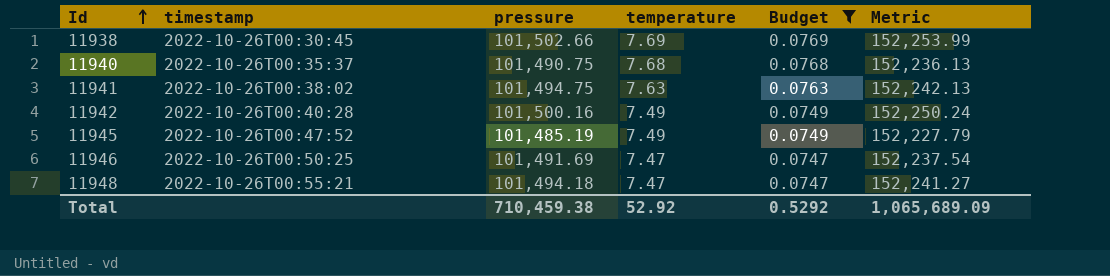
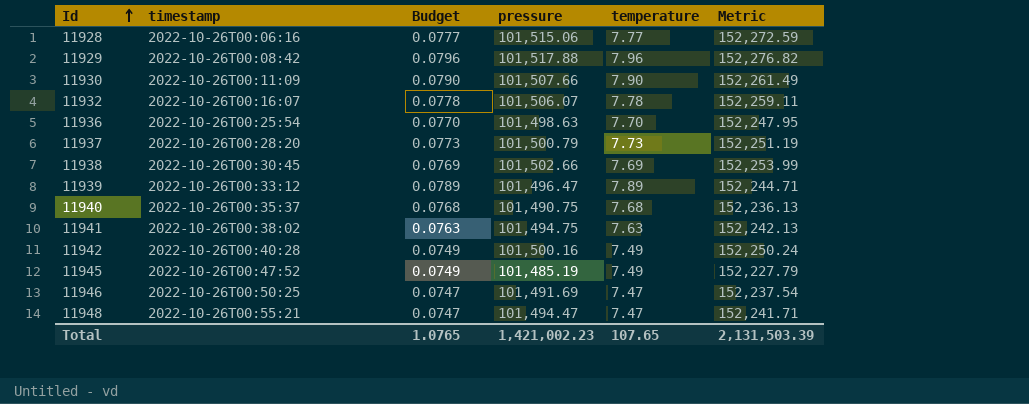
filter: Budget <= 0.0769 -> none
column Budget | position: 5 -> 3
11948 | pressure: 101,494.18 -> 101,494.47
11948 | Metric: 152,241.27 -> 152,241.71
Total | Budget: 0.5292 -> 1.0765
Total | pressure: 710,459.38 -> 1,421,002.23
Total | temperature: 52.92 -> 107.65
Total | Metric: 1,065,689.09 -> 2,131,503.39

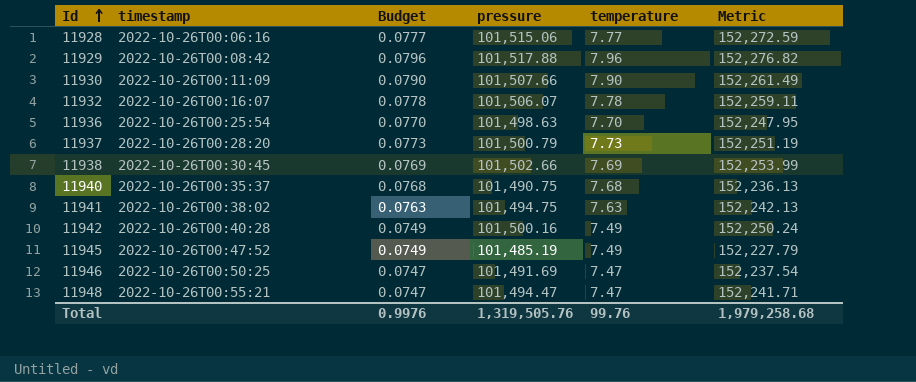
row 11939: 2022-10-26T00:33:12 | 0.0789 | 101,496.47 | 7.89 | 152,244.71 -> none
Total | Budget: 1.0765 -> 0.9976
Total | pressure: 1,421,002.23 -> 1,319,505.76
Total | temperature: 107.65 -> 99.76
Total | Metric: 2,131,503.39 -> 1,979,258.68

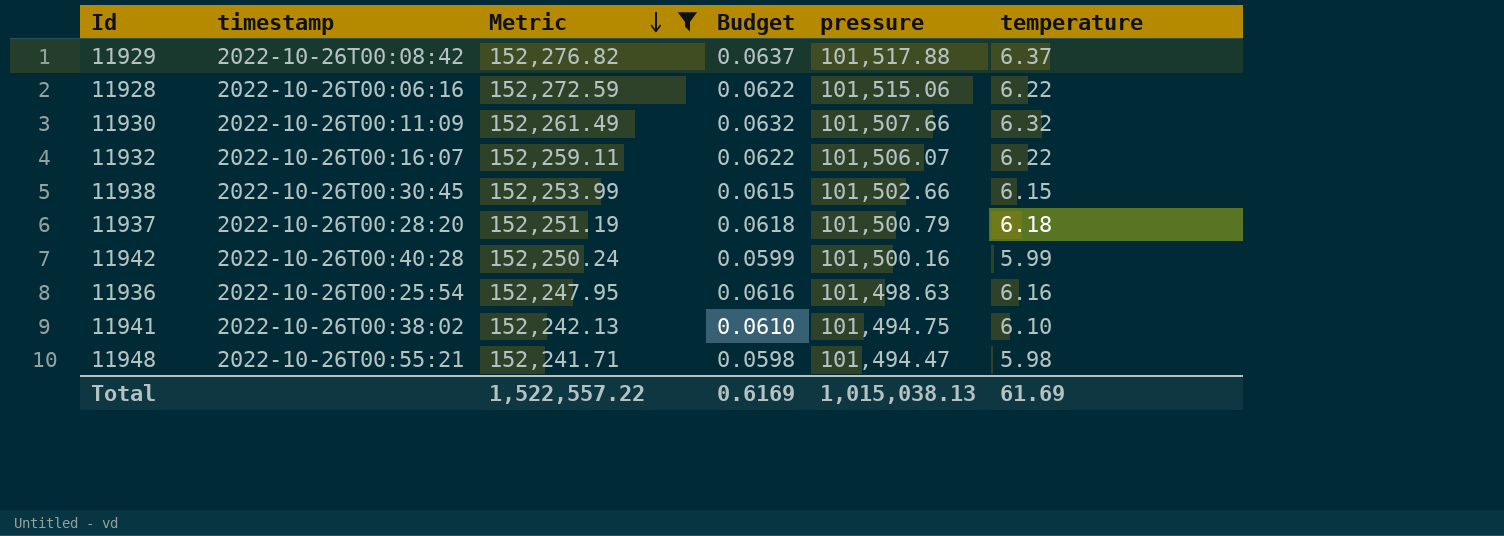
filter: none -> Metric >= 152,241.71
row order: Id ascending -> Metric descending
column Metric | position: 6 -> 3
11929 | Budget: 0.0796 -> 0.0637
11929 | temperature: 7.96 -> 6.37
11928 | Budget: 0.0777 -> 0.0622
11928 | temperature: 7.77 -> 6.22
11930 | Budget: 0.0790 -> 0.0632
11930 | temperature: 7.90 -> 6.32
11932 | Budget: 0.0778 -> 0.0622
11932 | temperature: 7.78 -> 6.22
11938 | Budget: 0.0769 -> 0.0615
11938 | temperature: 7.69 -> 6.15
11937 | Budget: 0.0773 -> 0.0618
11937 | temperature: 7.73 -> 6.18
11942 | Budget: 0.0749 -> 0.0599
11942 | temperature: 7.49 -> 5.99
11936 | Budget: 0.0770 -> 0.0616
11936 | temperature: 7.70 -> 6.16
11941 | Budget: 0.0763 -> 0.0610
11941 | temperature: 7.63 -> 6.10
11948 | Budget: 0.0747 -> 0.0598
11948 | temperature: 7.47 -> 5.98
Total | Metric: 1,979,258.68 -> 1,522,557.22
Total | Budget: 0.9976 -> 0.6169
Total | pressure: 1,319,505.76 -> 1,015,038.13
Total | temperature: 99.76 -> 61.69

